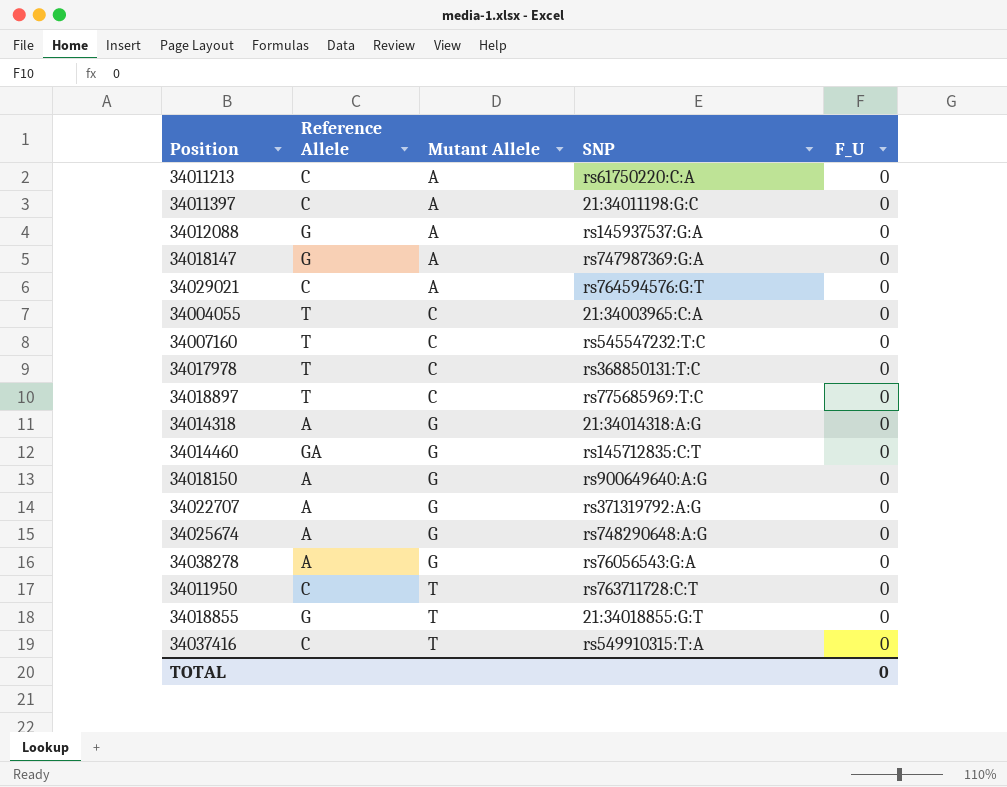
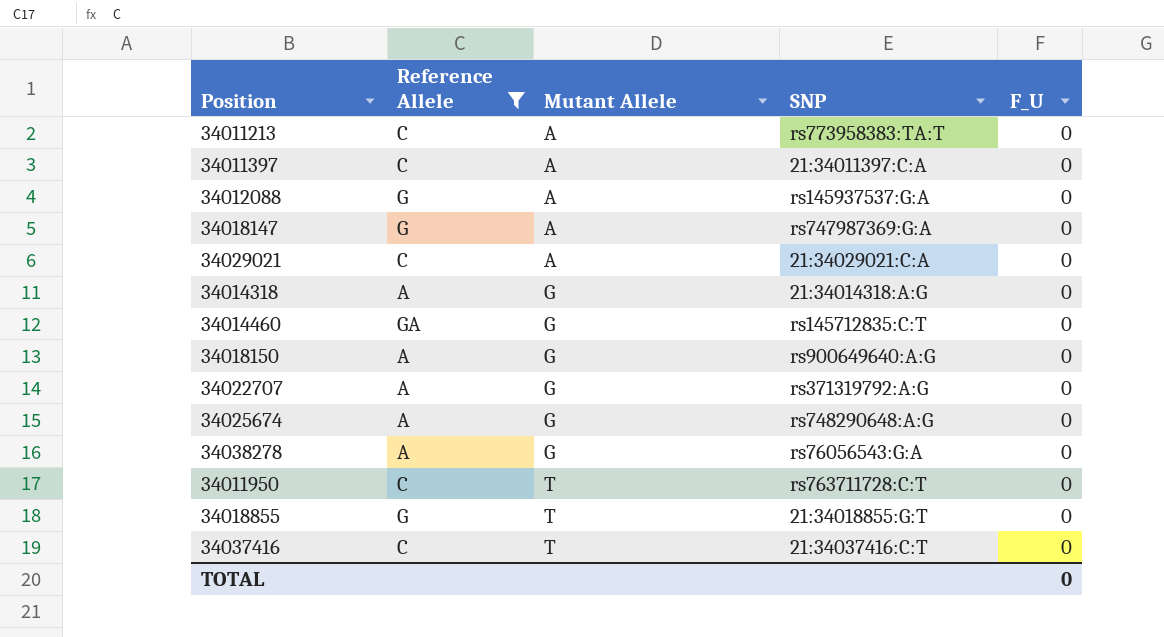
filter: none -> Reference Allele != T
34011213 | SNP: rs61750220:C:A -> rs773958383:TA:T
34011397 | SNP: 21:34011198:G:C -> 21:34011397:C:A
34029021 | SNP: rs764594576:G:T -> 21:34029021:C:A
34037416 | SNP: rs549910315:T:A -> 21:34037416:C:T

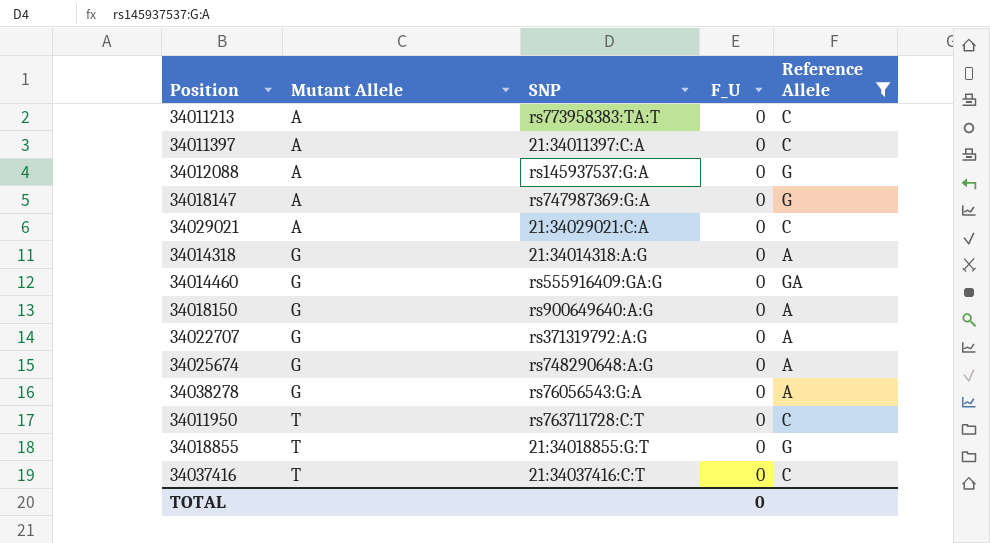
column Reference Allele | position: 2 -> 5
34014460 | SNP: rs145712835:C:T -> rs555916409:GA:G

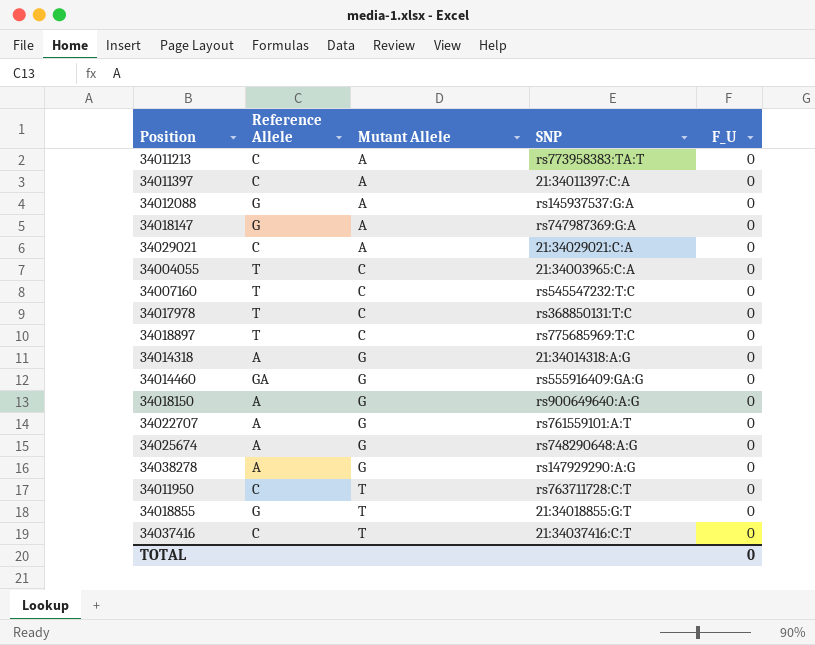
filter: Reference Allele != T -> none
column Reference Allele | position: 5 -> 2
34022707 | SNP: rs371319792:A:G -> rs761559101:A:T
34038278 | SNP: rs76056543:G:A -> rs147929290:A:G

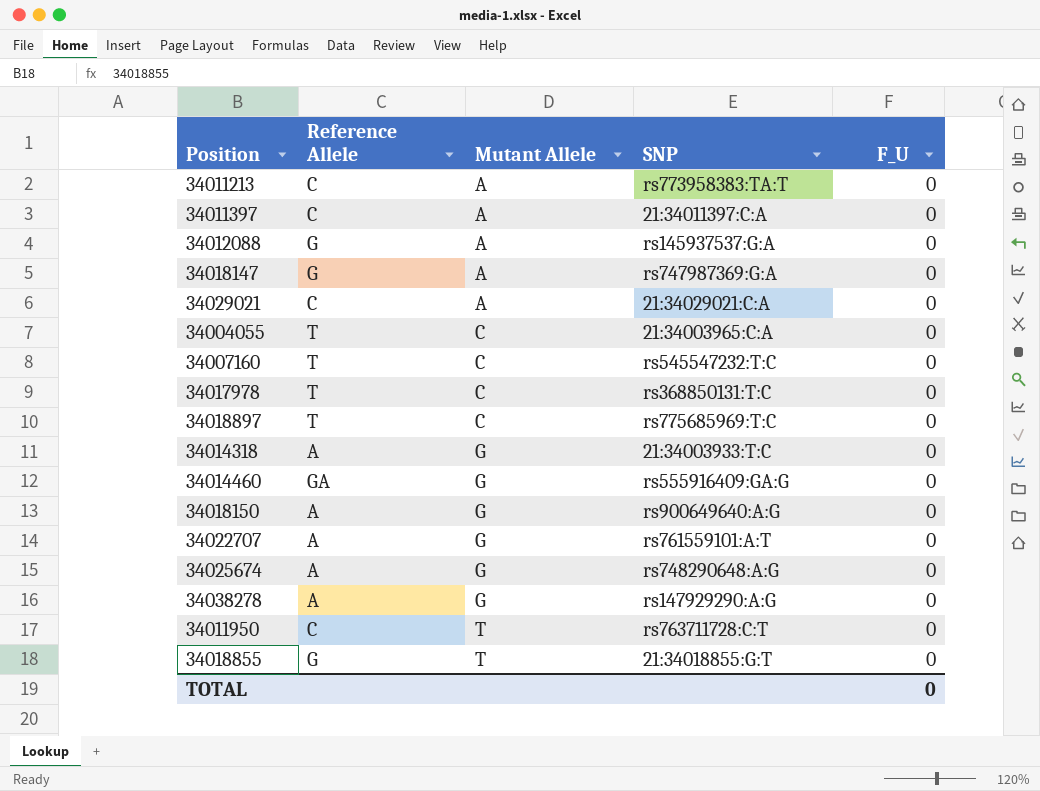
row 34037416: C | T | 21:34037416:C:T | 0 -> none
34014318 | SNP: 21:34014318:A:G -> 21:34003933:T:C

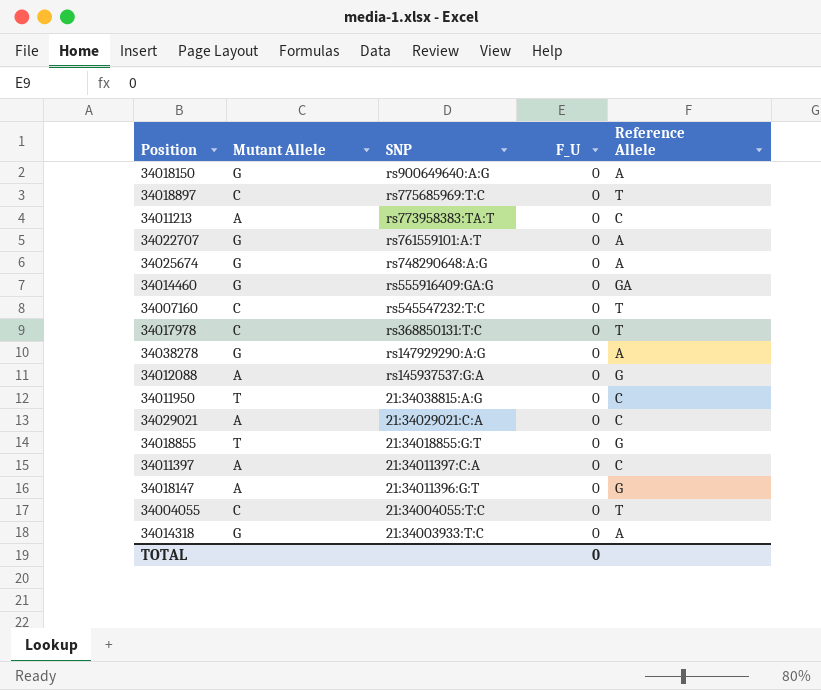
row order: Mutant Allele ascending -> SNP descending
column Reference Allele | position: 2 -> 5
34011950 | SNP: rs763711728:C:T -> 21:34038815:A:G
34018147 | SNP: rs747987369:G:A -> 21:34011396:G:T
34004055 | SNP: 21:34003965:C:A -> 21:34004055:T:C

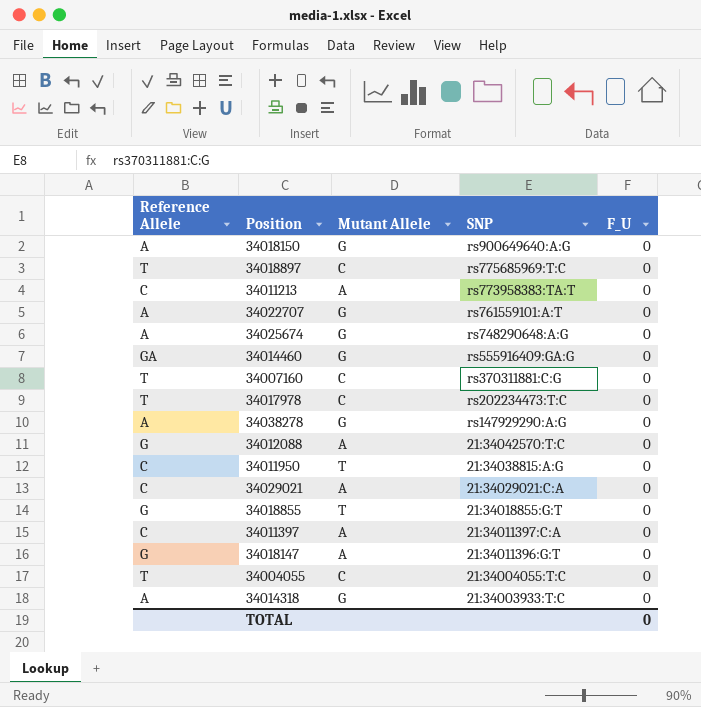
column Reference Allele | position: 5 -> 1
34007160 | SNP: rs545547232:T:C -> rs370311881:C:G
34017978 | SNP: rs368850131:T:C -> rs202234473:T:C
34012088 | SNP: rs145937537:G:A -> 21:34042570:T:C

